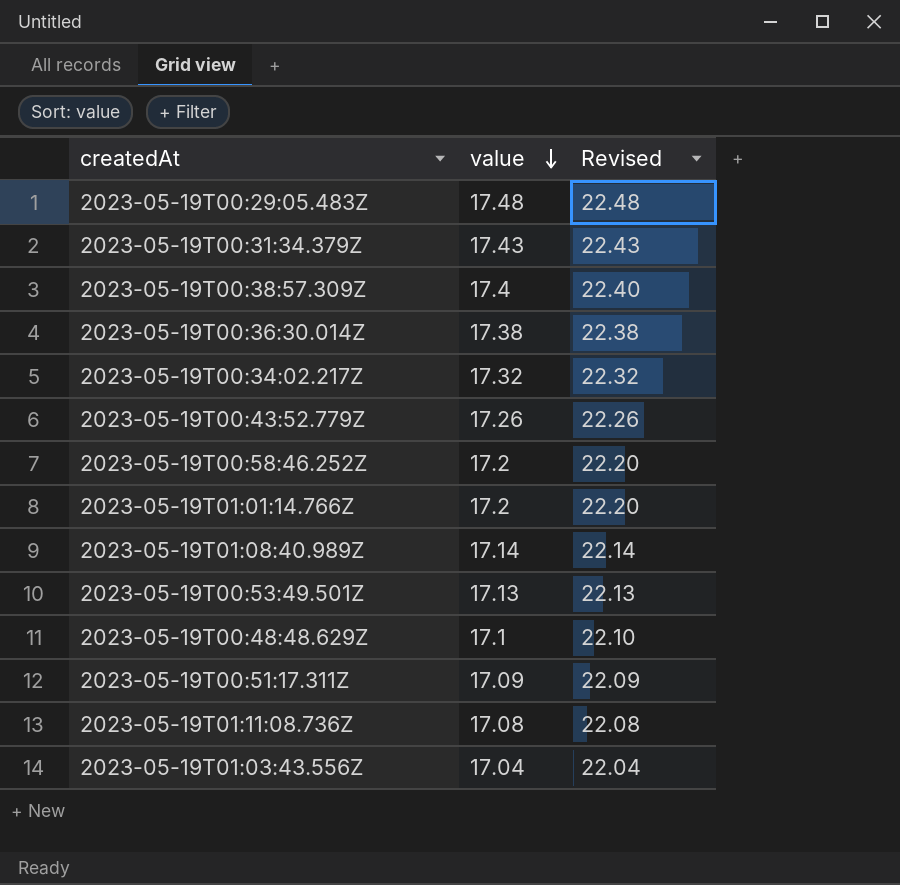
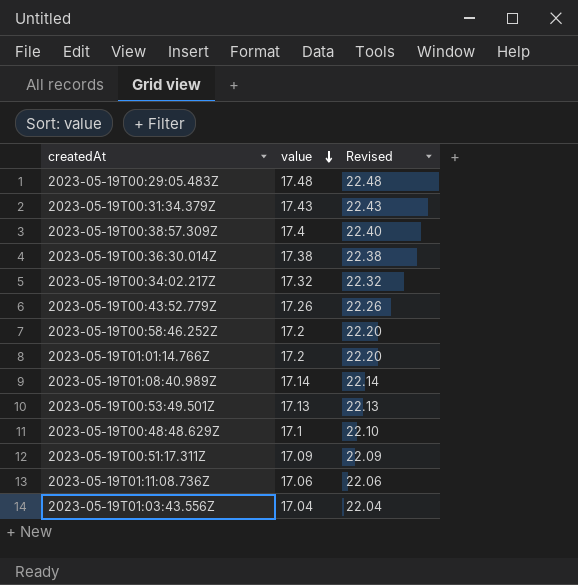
2023-05-19T01:11:08.736Z | value: 17.08 -> 17.06
2023-05-19T01:11:08.736Z | Revised: 22.08 -> 22.06

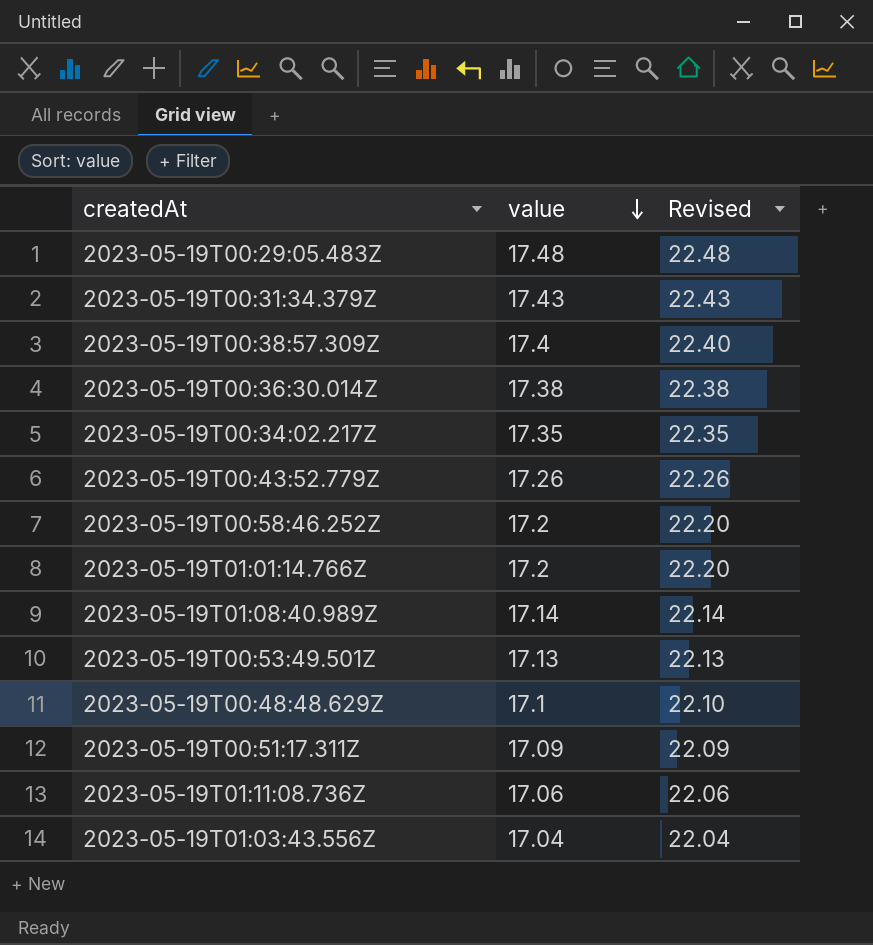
2023-05-19T00:34:02.217Z | value: 17.32 -> 17.35
2023-05-19T00:34:02.217Z | Revised: 22.32 -> 22.35

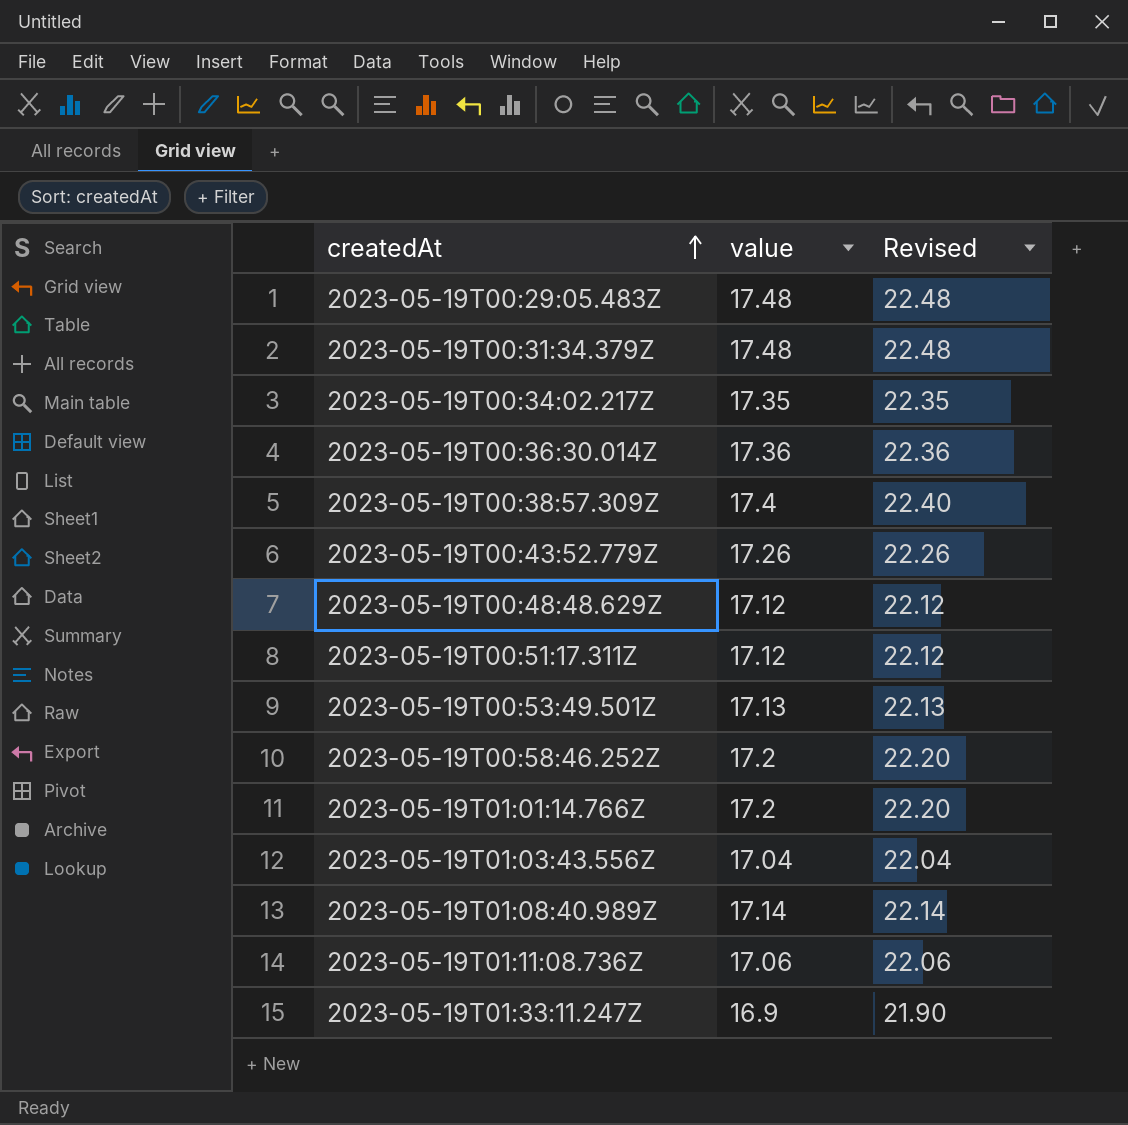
row order: value descending -> createdAt ascending
2023-05-19T00:31:34.379Z | value: 17.43 -> 17.48
2023-05-19T00:31:34.379Z | Revised: 22.43 -> 22.48
2023-05-19T00:36:30.014Z | value: 17.38 -> 17.36
2023-05-19T00:36:30.014Z | Revised: 22.38 -> 22.36
2023-05-19T00:48:48.629Z | value: 17.1 -> 17.12
2023-05-19T00:48:48.629Z | Revised: 22.10 -> 22.12
2023-05-19T00:51:17.311Z | value: 17.09 -> 17.12
2023-05-19T00:51:17.311Z | Revised: 22.09 -> 22.12
row 2023-05-19T01:33:11.247Z: none -> 16.9 | 21.90

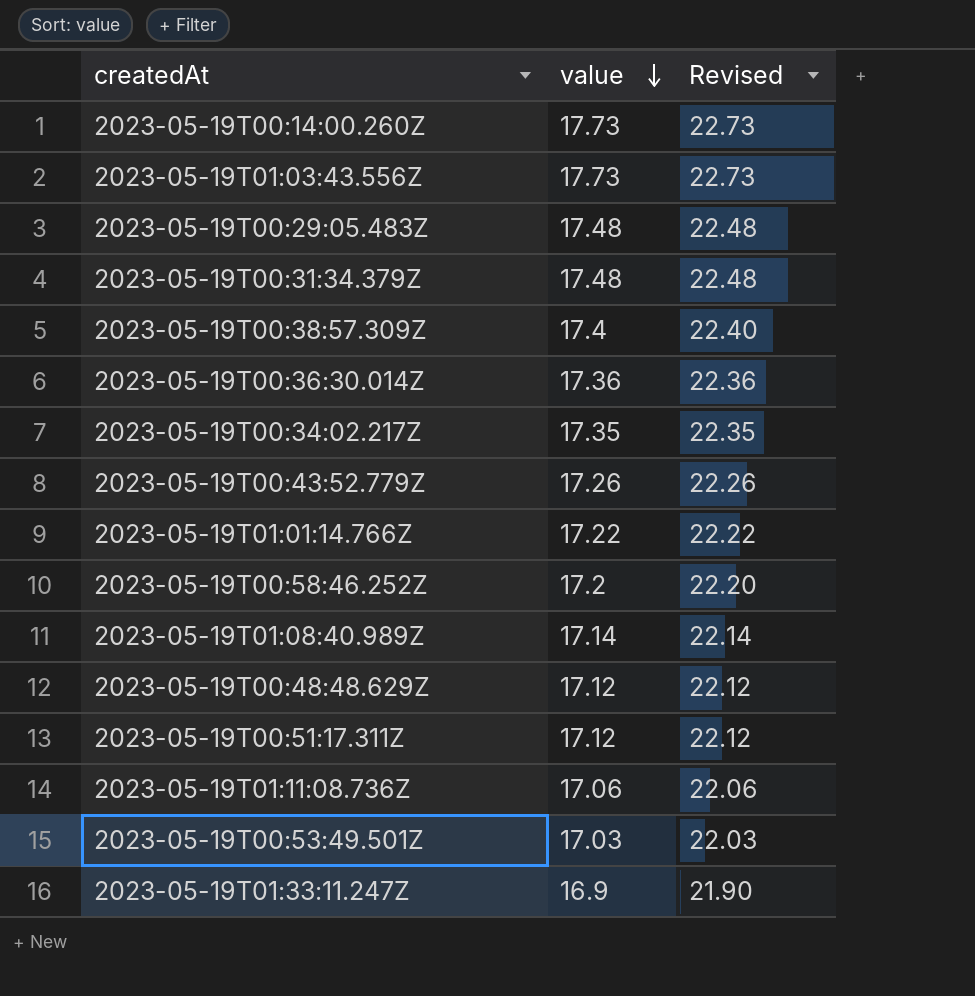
row order: createdAt ascending -> value descending
row 2023-05-19T00:14:00.260Z: none -> 17.73 | 22.73
2023-05-19T01:03:43.556Z | value: 17.04 -> 17.73
2023-05-19T01:03:43.556Z | Revised: 22.04 -> 22.73
2023-05-19T01:01:14.766Z | value: 17.2 -> 17.22
2023-05-19T01:01:14.766Z | Revised: 22.20 -> 22.22
2023-05-19T00:53:49.501Z | value: 17.13 -> 17.03
2023-05-19T00:53:49.501Z | Revised: 22.13 -> 22.03

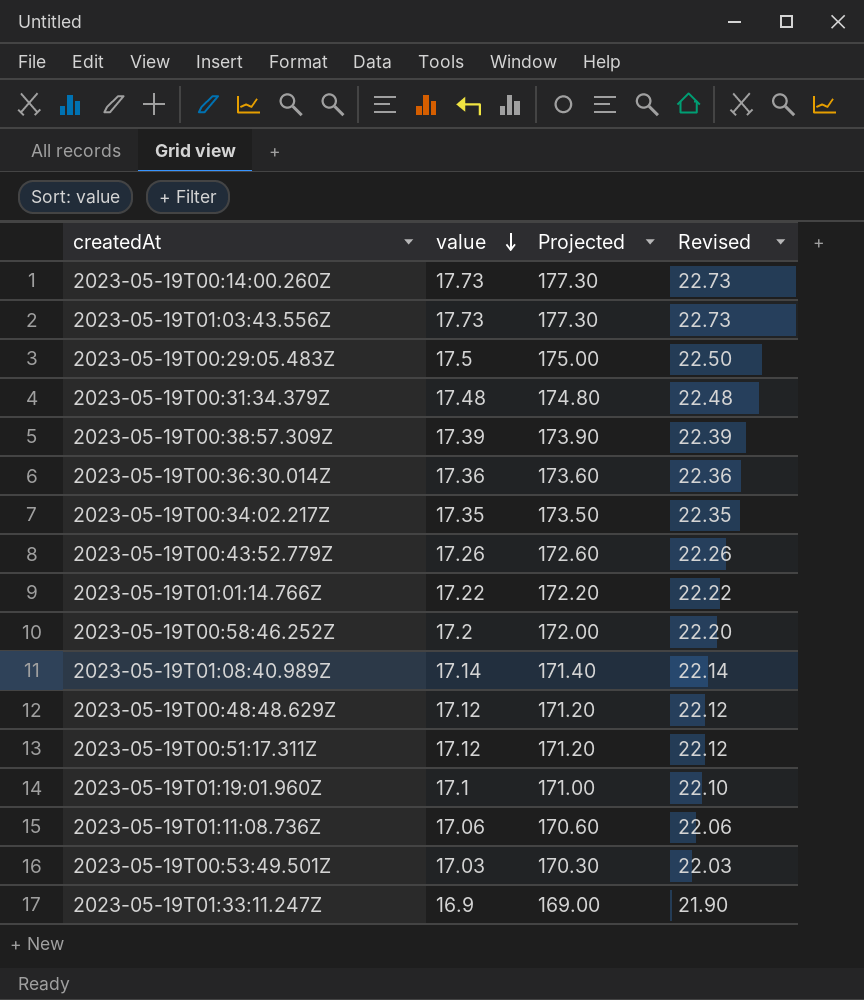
column Projected | formula: none -> [value] * 10
2023-05-19T00:29:05.483Z | value: 17.48 -> 17.5
2023-05-19T00:29:05.483Z | Revised: 22.48 -> 22.50
2023-05-19T00:38:57.309Z | value: 17.4 -> 17.39
2023-05-19T00:38:57.309Z | Revised: 22.40 -> 22.39
row 2023-05-19T01:19:01.960Z: none -> 17.1 | 171.00 | 22.10

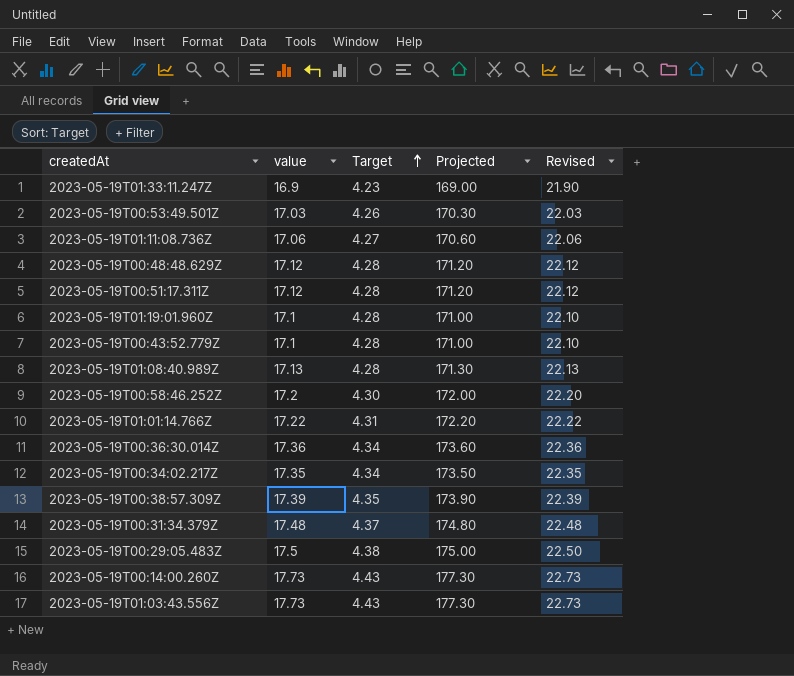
row order: value descending -> Target ascending
column Target | formula: none -> [value] * 0.25
2023-05-19T00:43:52.779Z | value: 17.26 -> 17.1
2023-05-19T00:43:52.779Z | Projected: 172.60 -> 171.00
2023-05-19T00:43:52.779Z | Revised: 22.26 -> 22.10
2023-05-19T01:08:40.989Z | value: 17.14 -> 17.13
2023-05-19T01:08:40.989Z | Projected: 171.40 -> 171.30
2023-05-19T01:08:40.989Z | Revised: 22.14 -> 22.13

